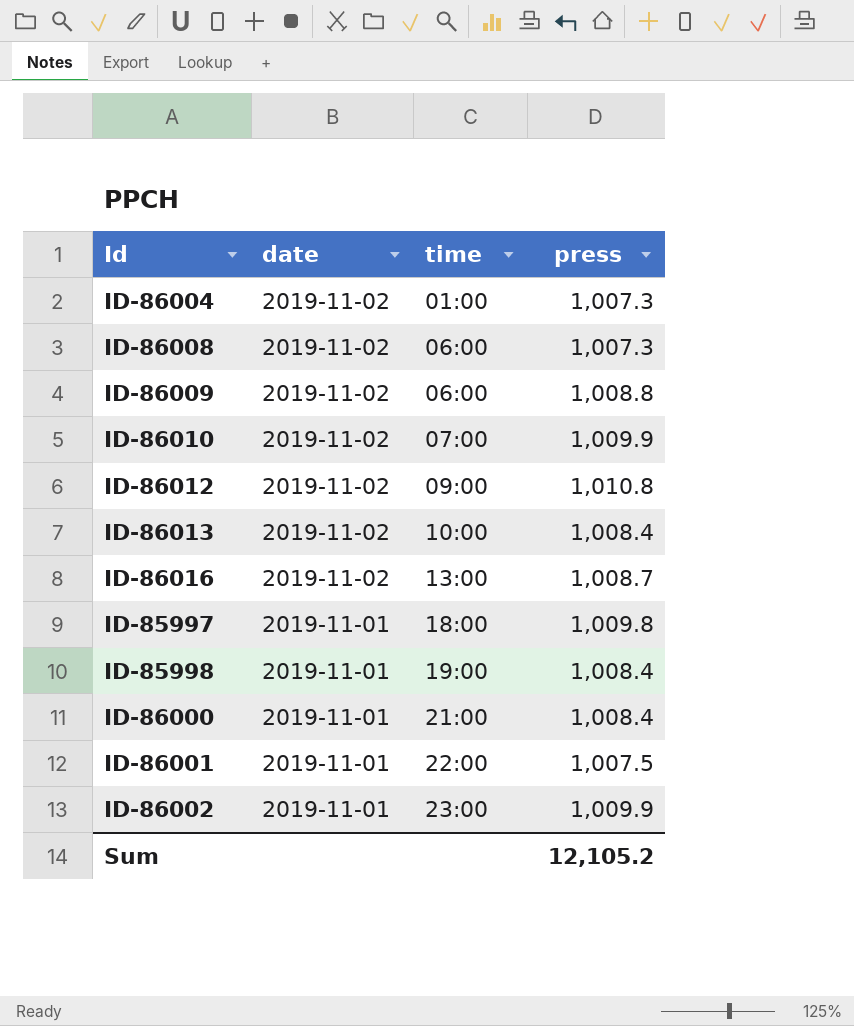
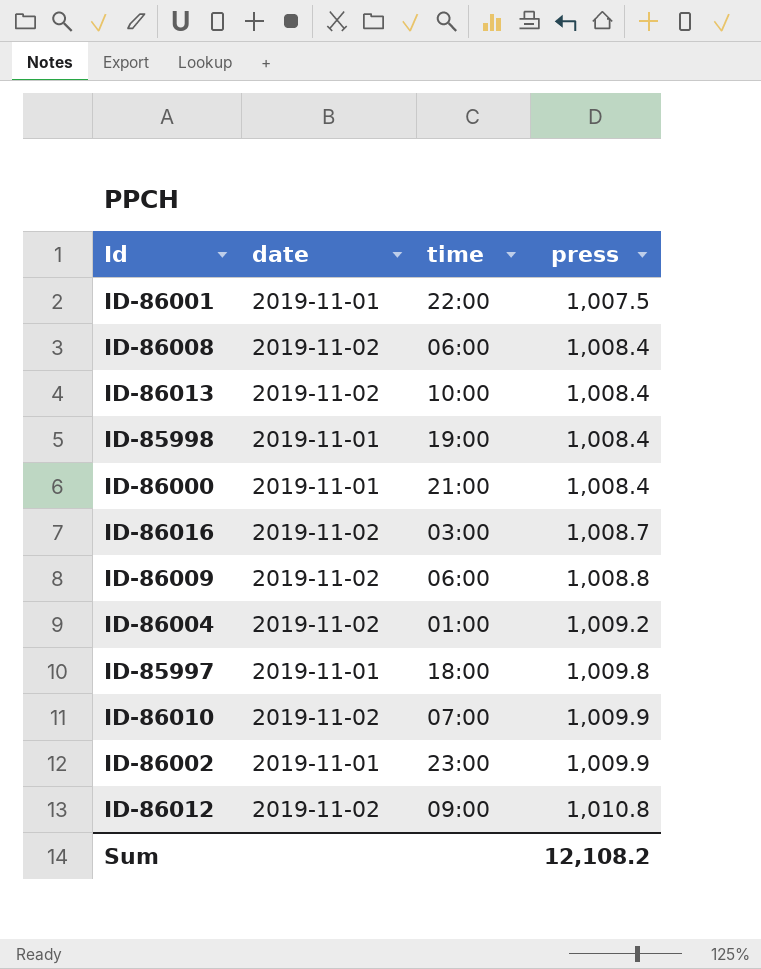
row order: date descending -> press ascending
ID-86008 | press: 1,007.3 -> 1,008.4
ID-86016 | time: 13:00 -> 03:00
ID-86004 | press: 1,007.3 -> 1,009.2
Sum | press: 12,105.2 -> 12,108.2

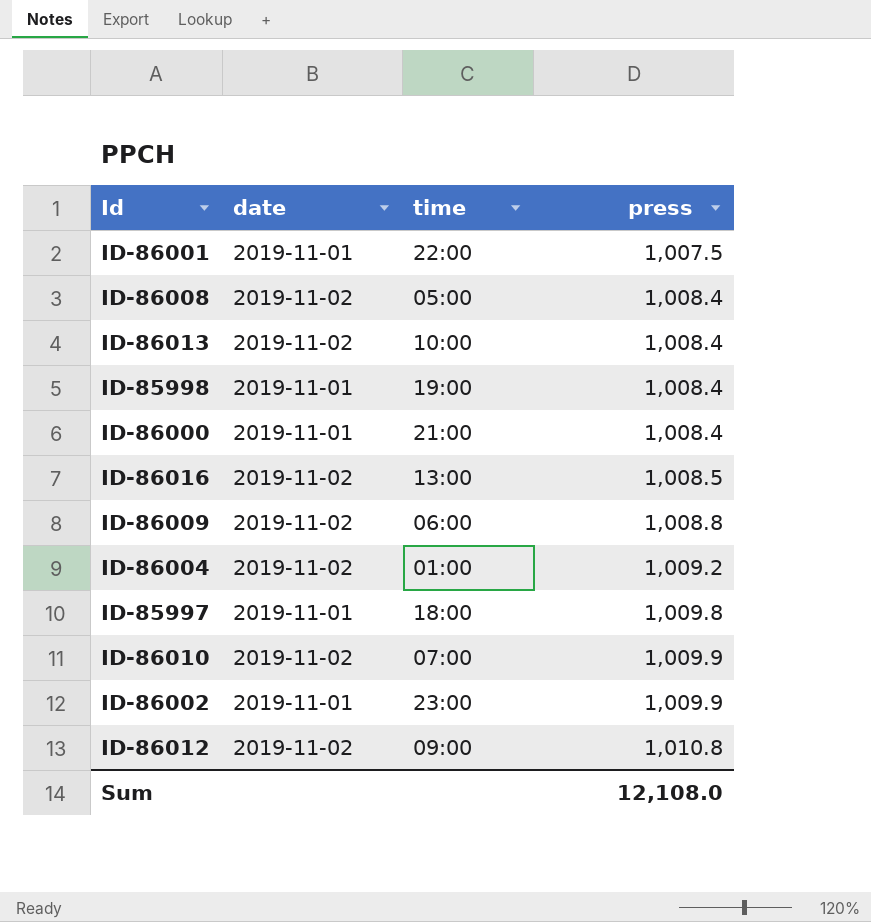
ID-86008 | time: 06:00 -> 05:00
ID-86016 | time: 03:00 -> 13:00
ID-86016 | press: 1,008.7 -> 1,008.5
Sum | press: 12,108.2 -> 12,108.0

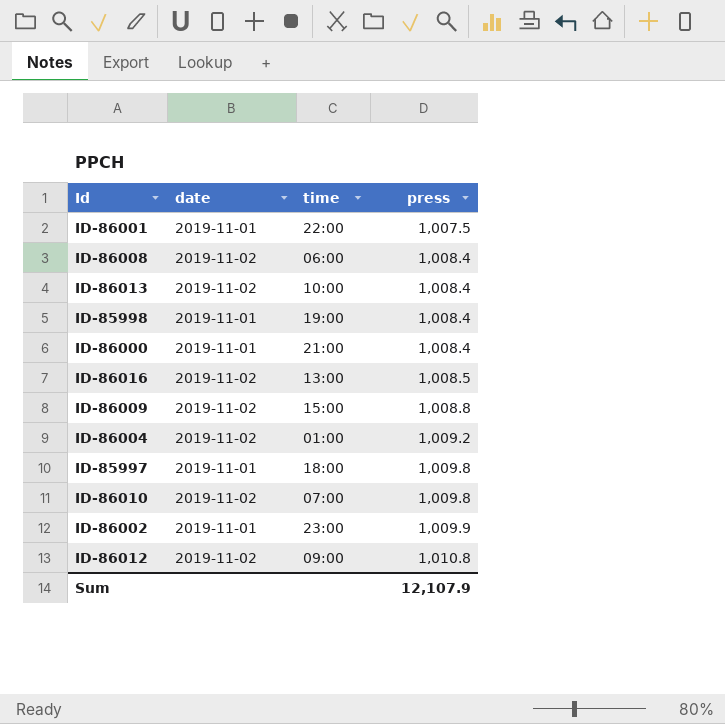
ID-86008 | time: 05:00 -> 06:00
ID-86009 | time: 06:00 -> 15:00
ID-86010 | press: 1,009.9 -> 1,009.8
Sum | press: 12,108.0 -> 12,107.9

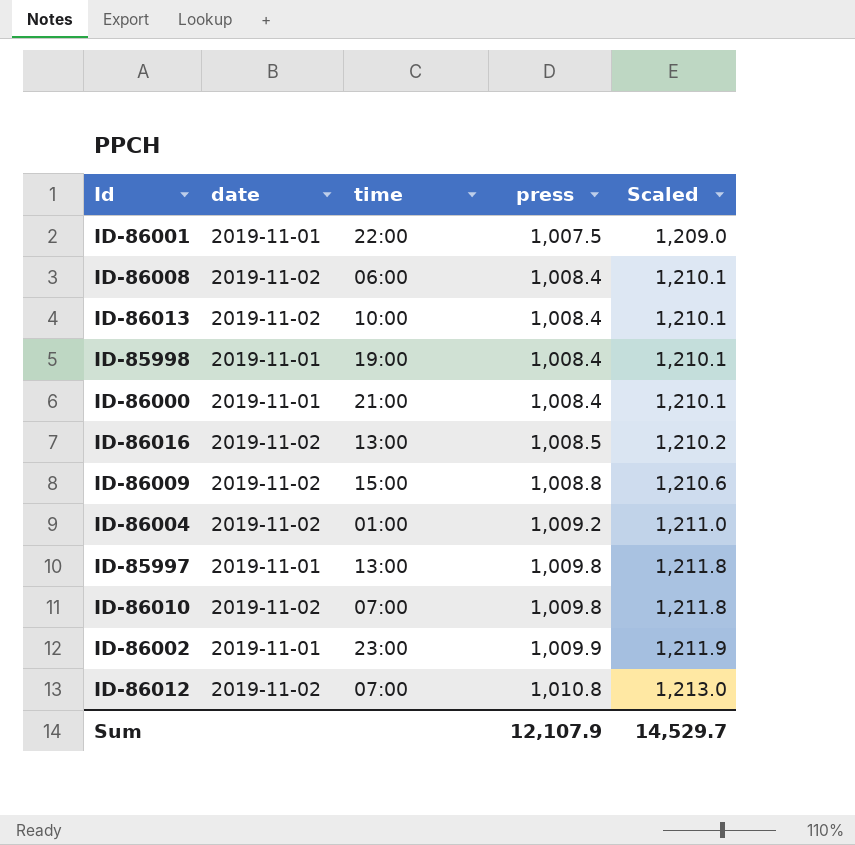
column Scaled | formula: none -> [press] * 1.2
ID-85997 | time: 18:00 -> 13:00
ID-86012 | time: 09:00 -> 07:00

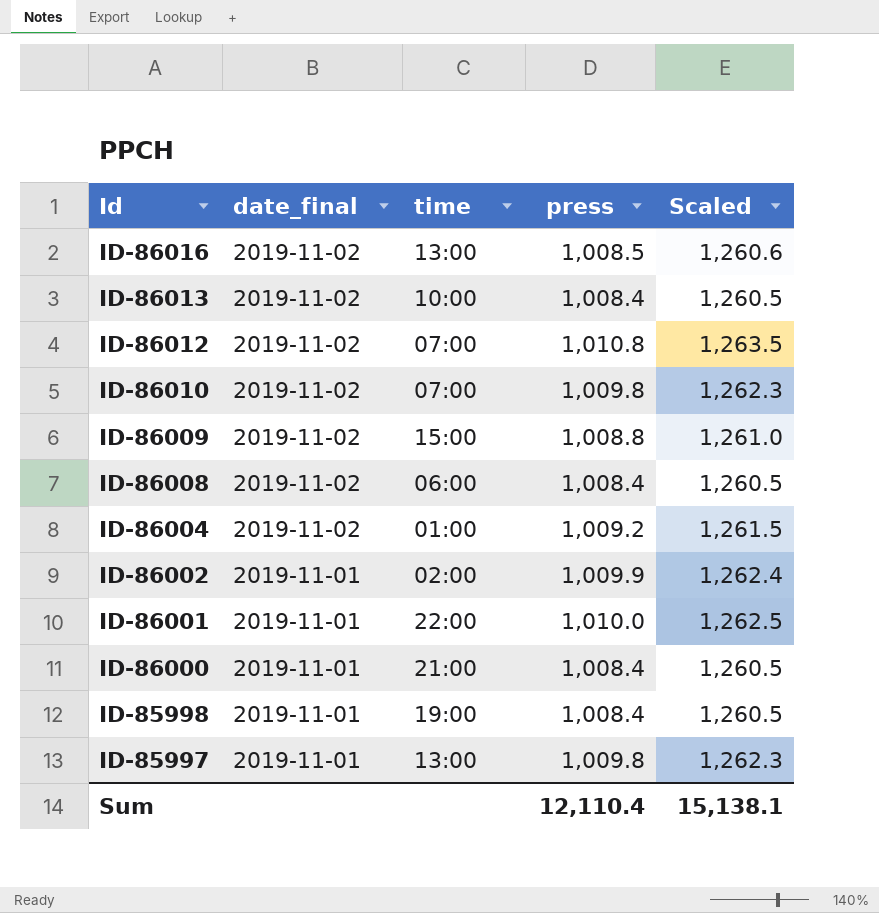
row order: press ascending -> Id descending
column name: date -> date_final
column Scaled | formula: [press] * 1.2 -> [press] * 1.25
ID-86002 | time: 23:00 -> 02:00
ID-86001 | press: 1,007.5 -> 1,010.0
Sum | press: 12,107.9 -> 12,110.4
Sum | Scaled: 14,529.7 -> 15,138.1

